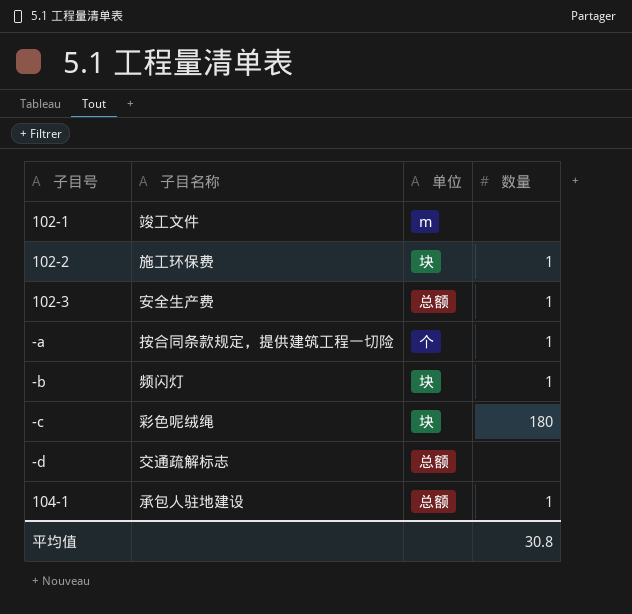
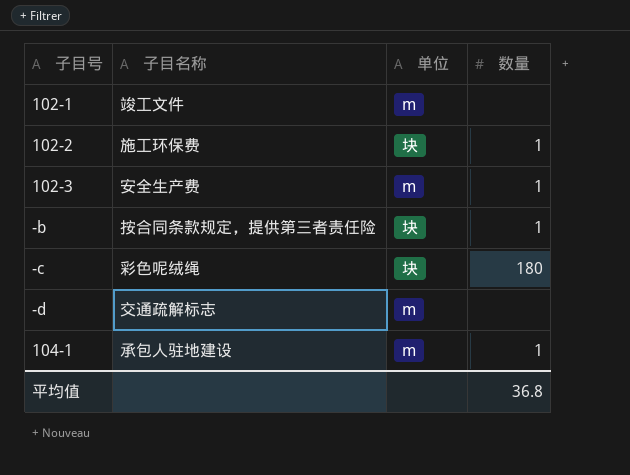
row -a: 按合同条款规定，提供建筑工程一切险 | 个 | 1 -> none
102-3 | 单位: 总额 -> m
-b | 子目名称: 频闪灯 -> 按合同条款规定，提供第三者责任险
-d | 单位: 总额 -> m
104-1 | 单位: 总额 -> m
平均值 | 数量: 30.8 -> 36.8

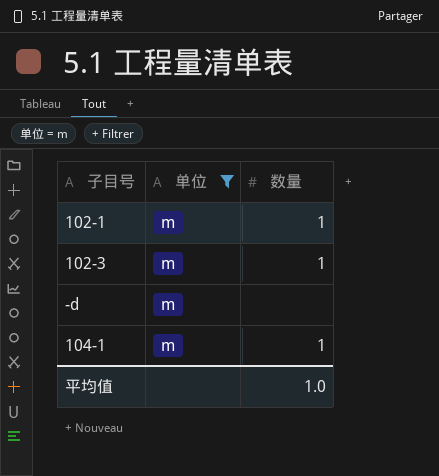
filter: none -> 单位 = m
column 子目名称 | position: 2 -> none
102-1 | 数量: none -> 1
平均值 | 数量: 36.8 -> 1.0

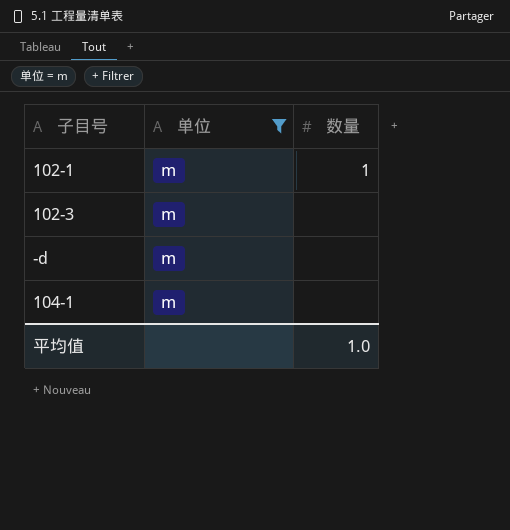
102-3 | 数量: 1 -> none
104-1 | 数量: 1 -> none

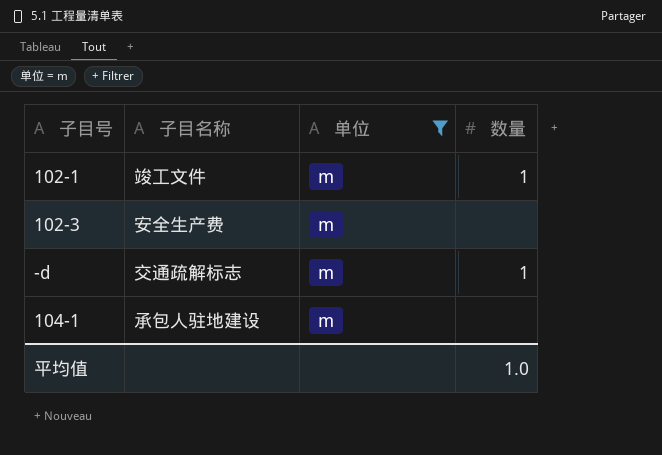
column 子目名称 | position: none -> 2
-d | 数量: none -> 1

